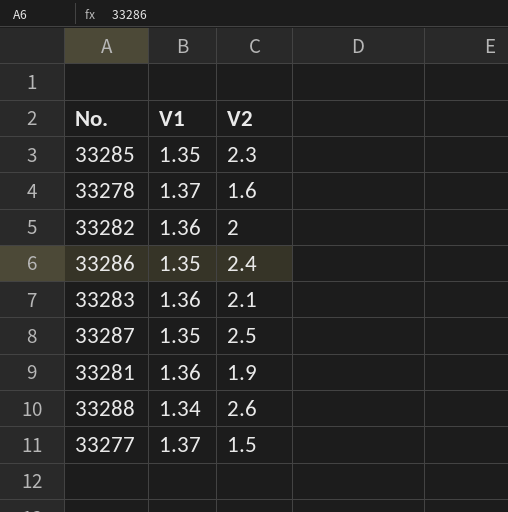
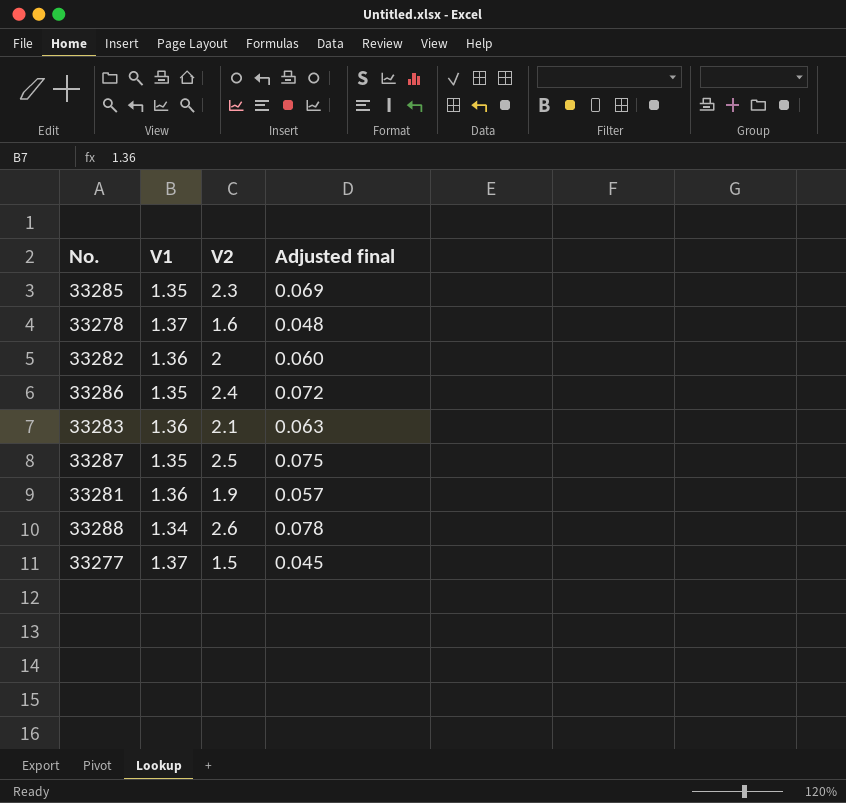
column Adjusted final | formula: none -> [V2] * 0.03

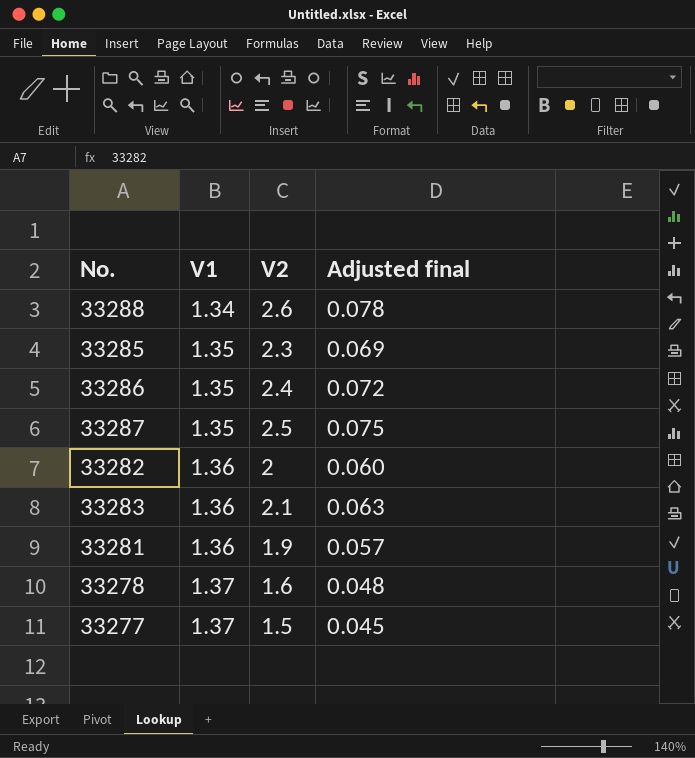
row order: none -> V1 ascending

